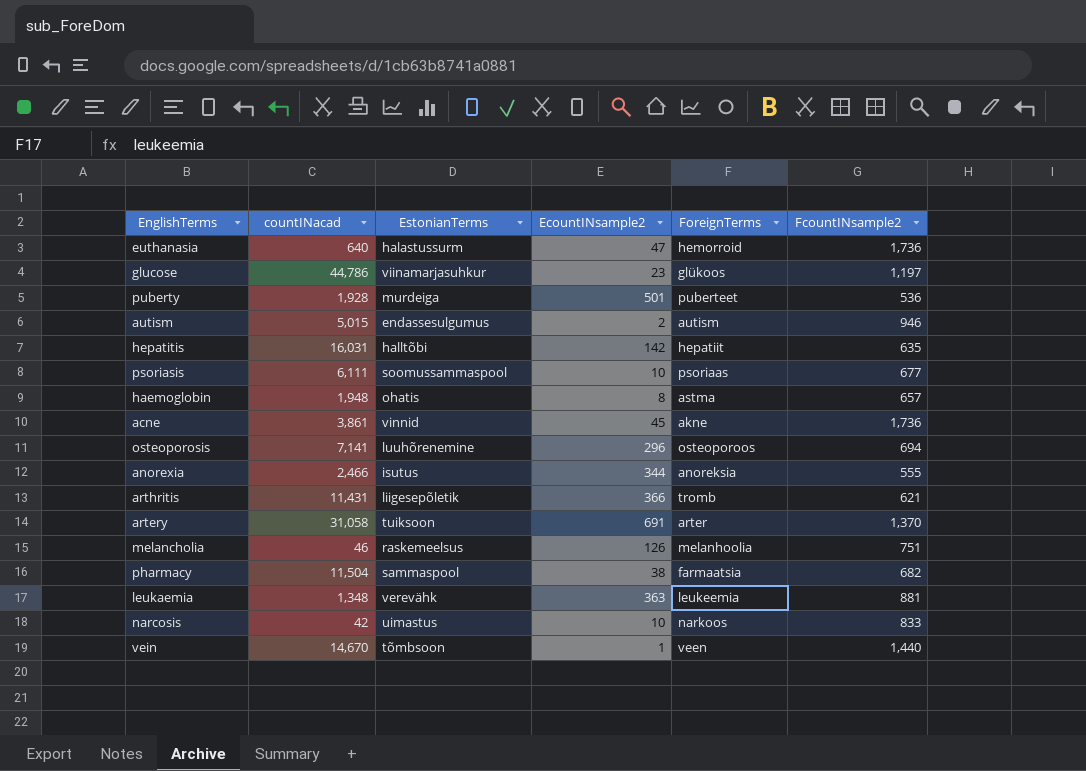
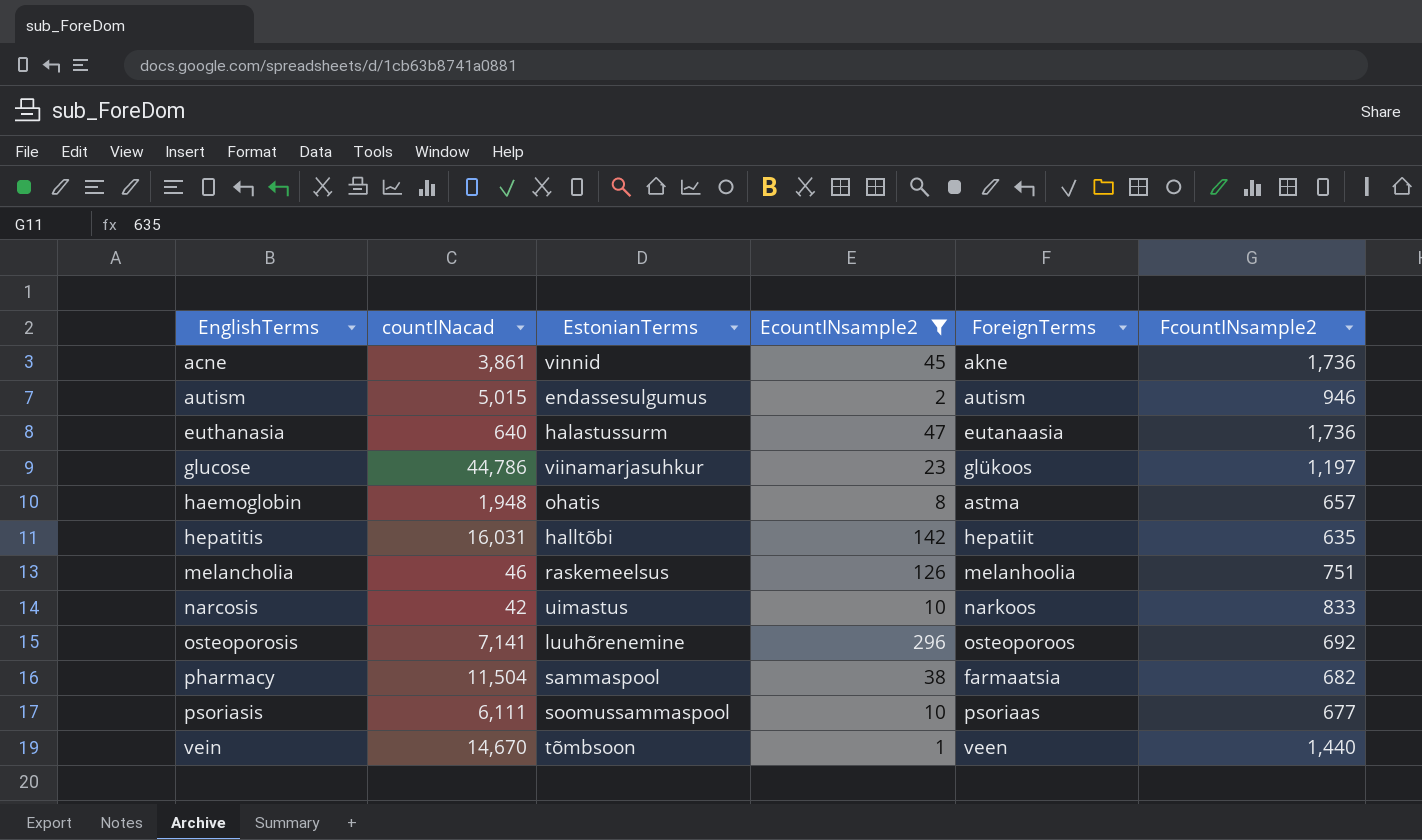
filter: none -> EcountINsample2 <= 296
row order: none -> EnglishTerms ascending
euthanasia | ForeignTerms: hemorroid -> eutanaasia
osteoporosis | FcountINsample2: 694 -> 692

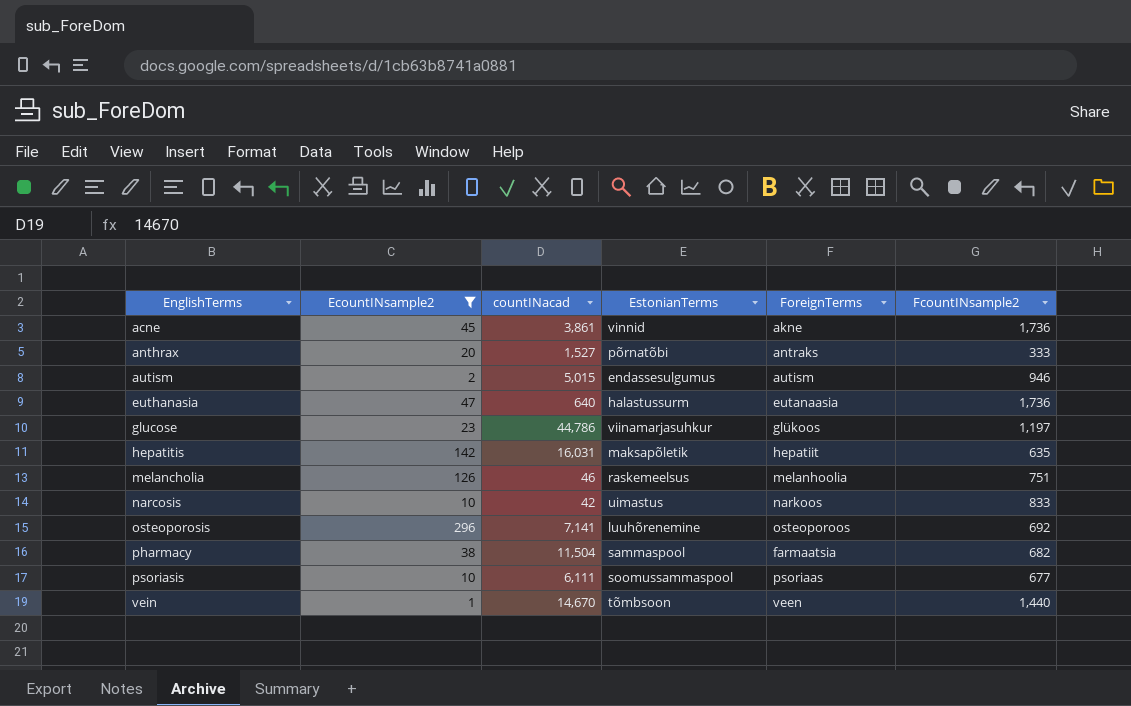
column EcountINsample2 | position: 4 -> 2
row haemoglobin: 1,948 | ohatis | 8 | astma | 657 -> none
row anthrax: none -> 20 | 1,527 | põrnatõbi | antraks | 333
hepatitis | EstonianTerms: halltõbi -> maksapõletik

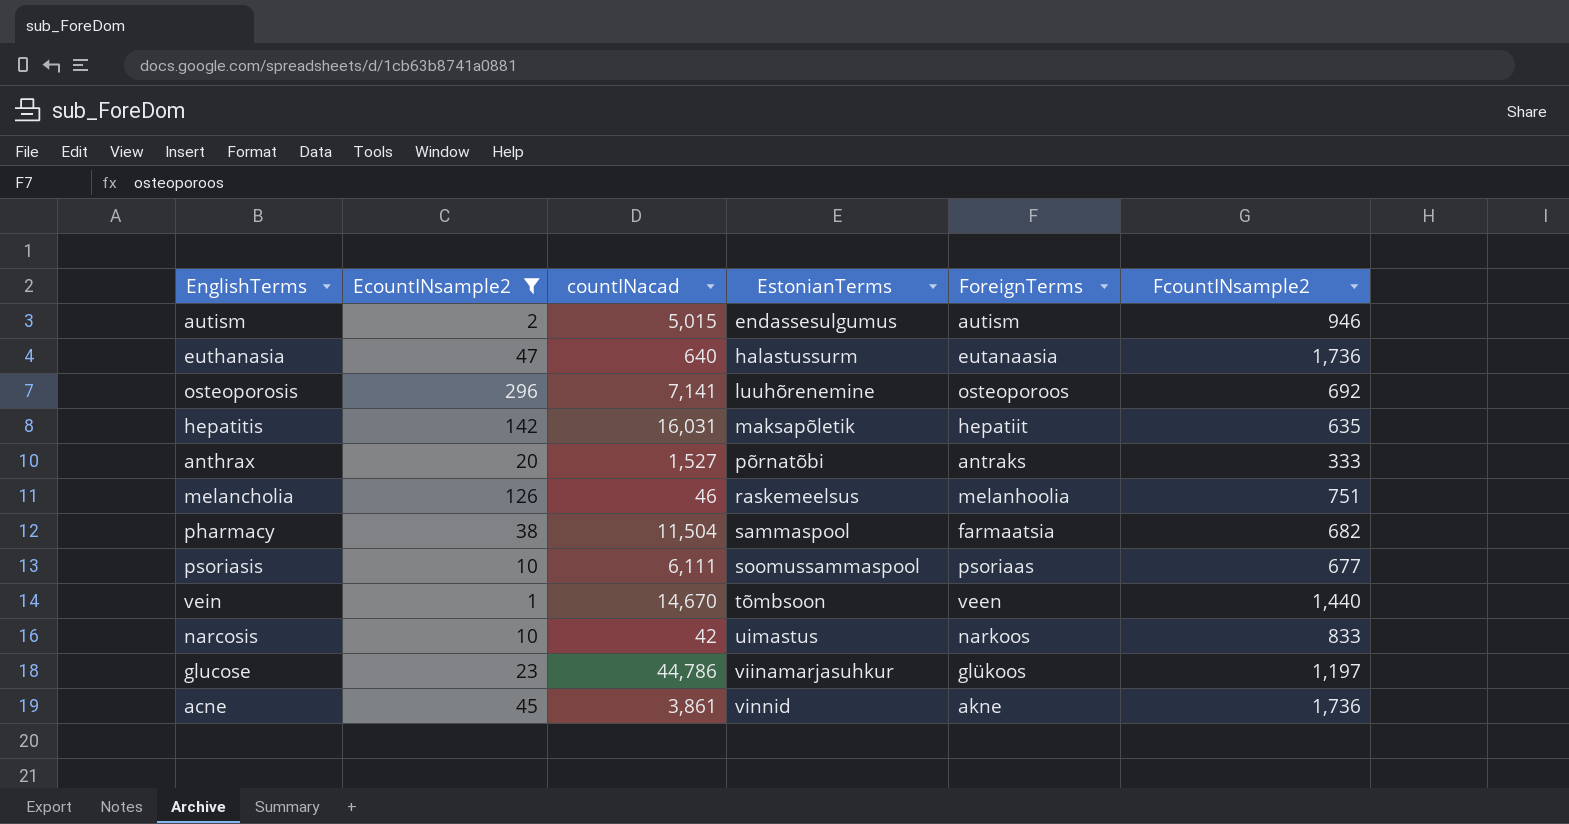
row order: EnglishTerms ascending -> EstonianTerms ascending

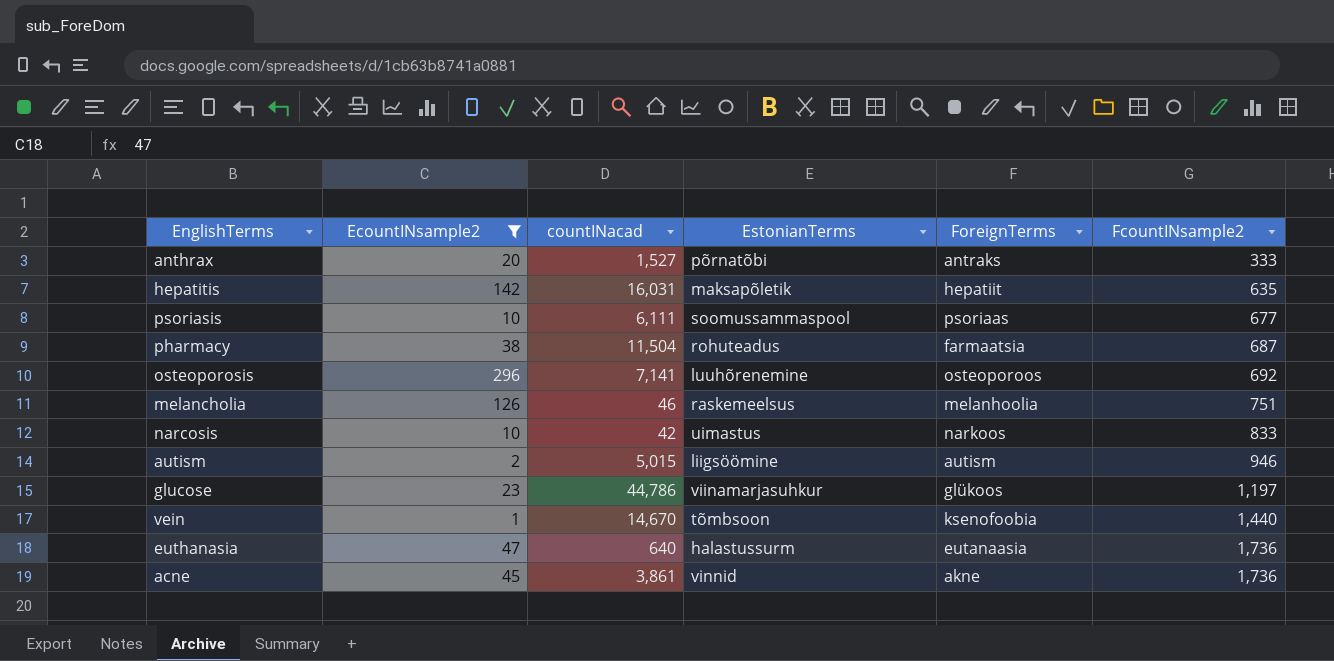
row order: EstonianTerms ascending -> FcountINsample2 ascending
pharmacy | EstonianTerms: sammaspool -> rohuteadus
pharmacy | FcountINsample2: 682 -> 687
autism | EstonianTerms: endassesulgumus -> liigsöömine
vein | ForeignTerms: veen -> ksenofoobia

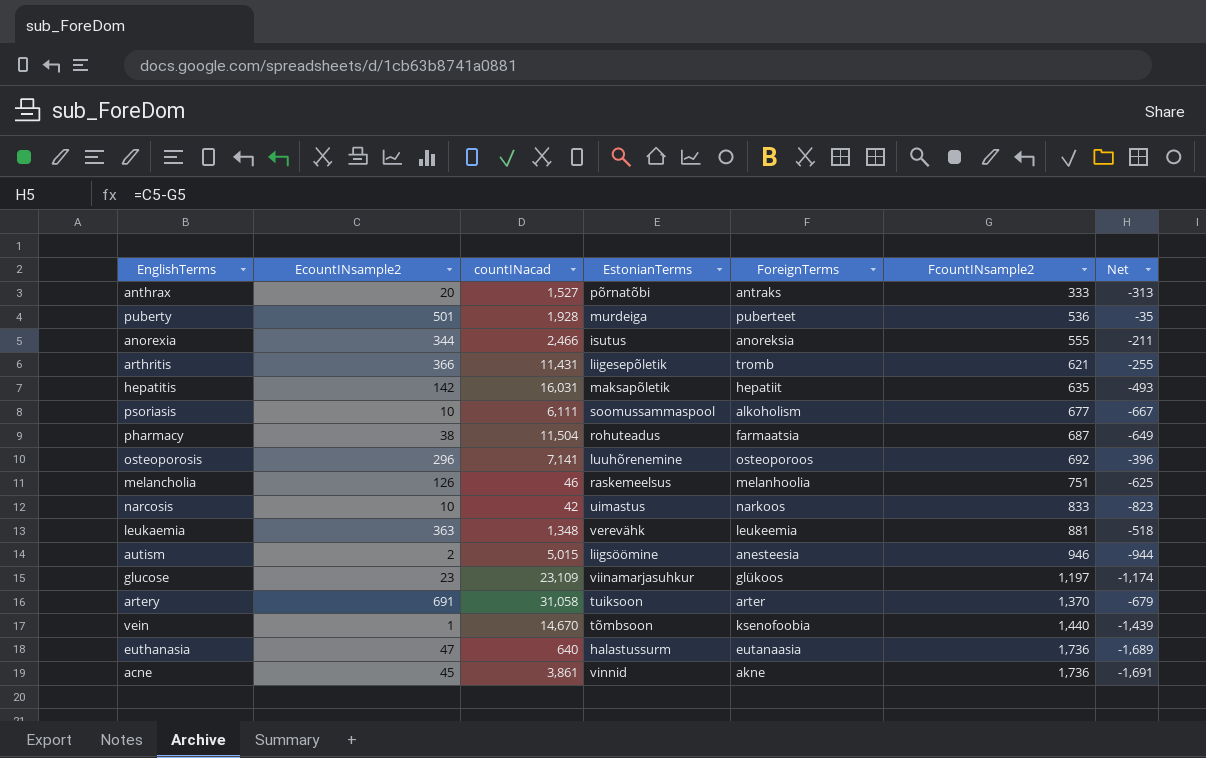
filter: EcountINsample2 <= 296 -> none
column Net | formula: none -> [EcountINsample2] - [FcountINsample2]
psoriasis | ForeignTerms: psoriaas -> alkoholism
autism | ForeignTerms: autism -> anesteesia
glucose | countINacad: 44,786 -> 23,109

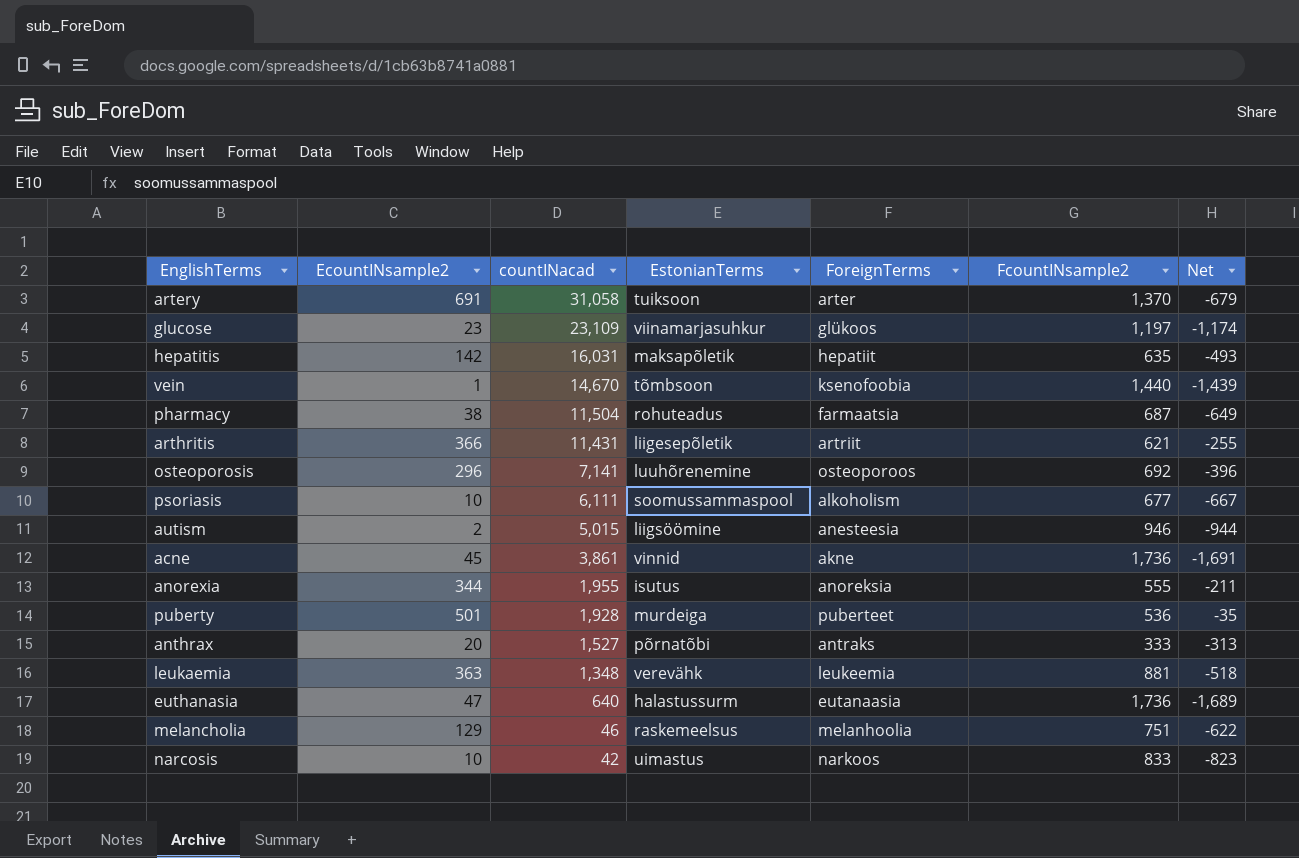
row order: FcountINsample2 ascending -> countINacad descending
arthritis | ForeignTerms: tromb -> artriit
anorexia | countINacad: 2,466 -> 1,955
melancholia | EcountINsample2: 126 -> 129
melancholia | Net: -625 -> -622

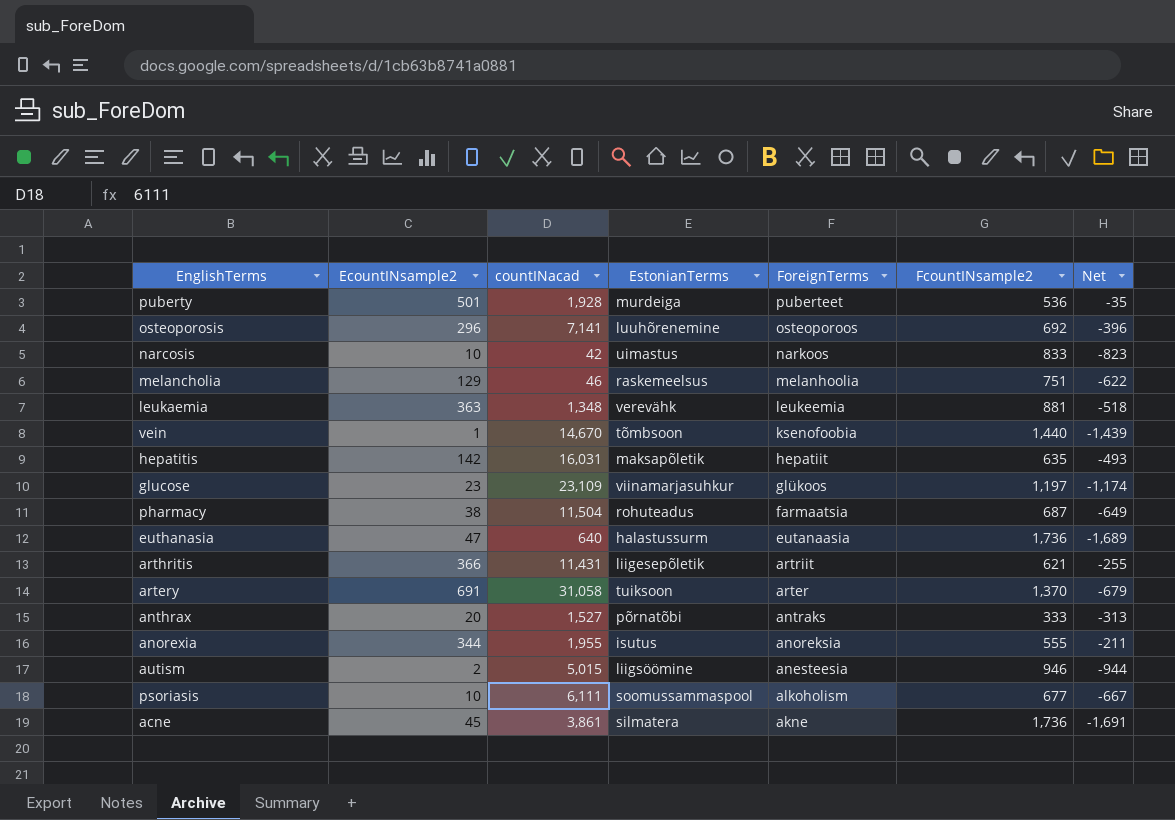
row order: countINacad descending -> ForeignTerms descending
acne | EstonianTerms: vinnid -> silmatera

